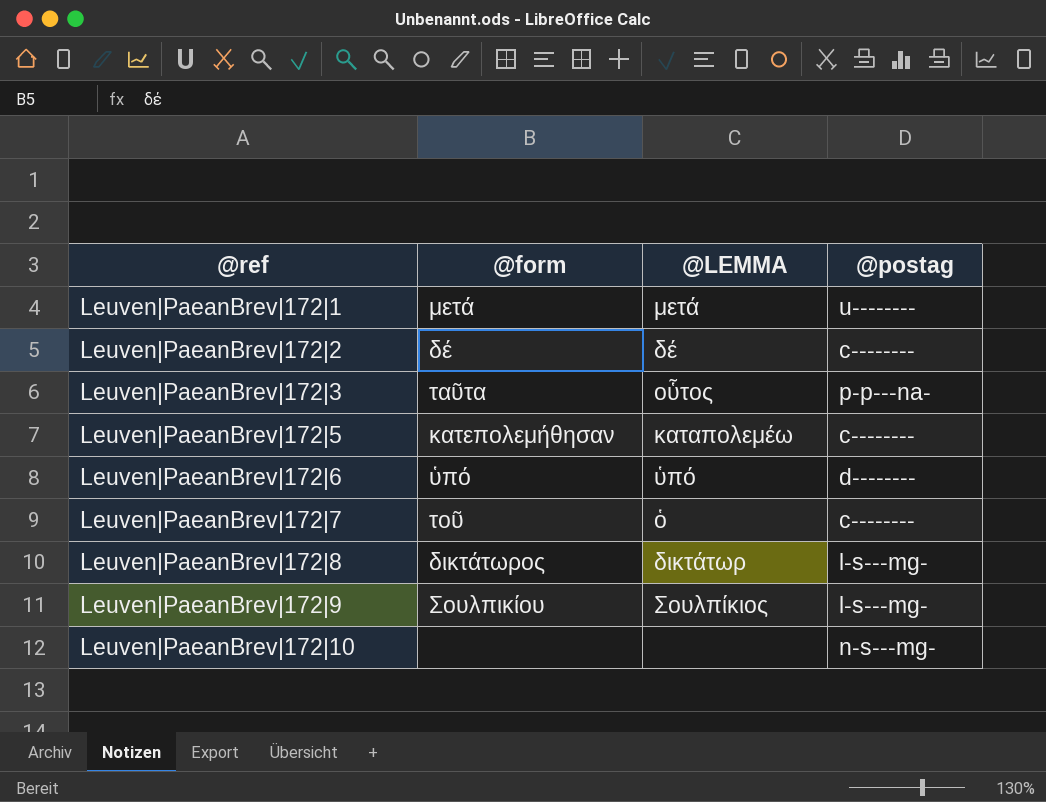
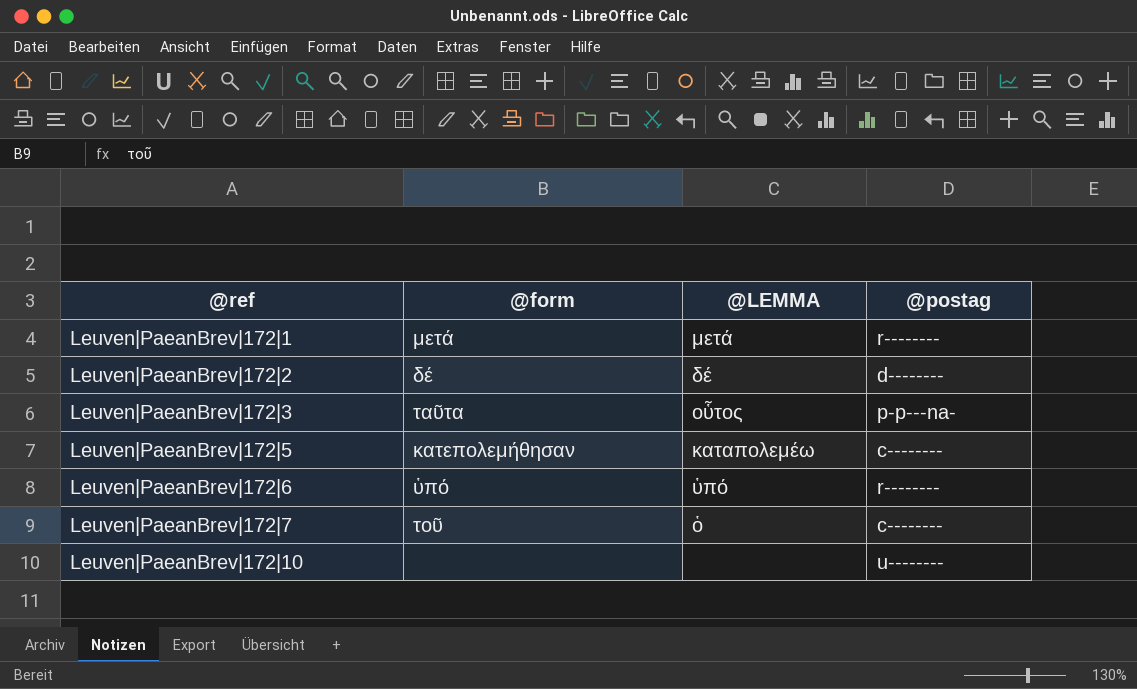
row Leuven|PaeanBrev|172|8: δικτάτωρος | δικτάτωρ | l-s---mg- -> none
row Leuven|PaeanBrev|172|9: Σουλπικίου | Σουλπίκιος | l-s---mg- -> none
Leuven|PaeanBrev|172|1 | @postag: u-------- -> r--------
Leuven|PaeanBrev|172|2 | @postag: c-------- -> d--------
Leuven|PaeanBrev|172|6 | @postag: d-------- -> r--------
Leuven|PaeanBrev|172|10 | @postag: n-s---mg- -> u--------

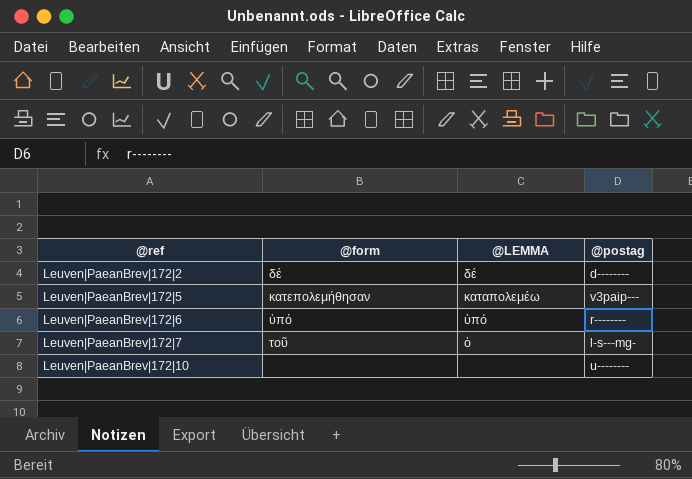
row Leuven|PaeanBrev|172|1: μετά | μετά | r-------- -> none
row Leuven|PaeanBrev|172|3: ταῦτα | οὗτος | p-p---na- -> none
Leuven|PaeanBrev|172|5 | @postag: c-------- -> v3paip---
Leuven|PaeanBrev|172|7 | @postag: c-------- -> l-s---mg-

